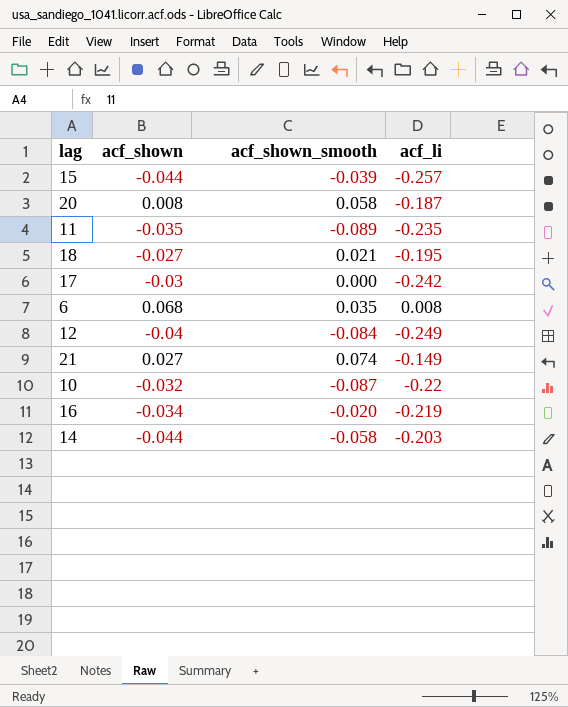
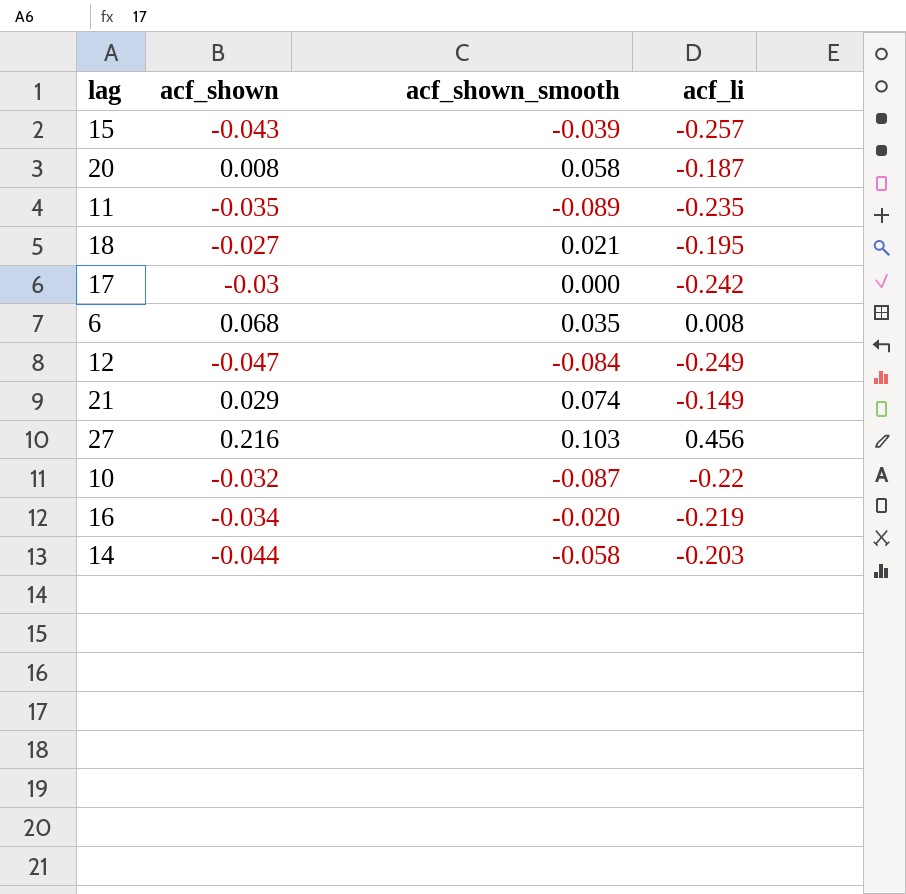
15 | acf_shown: -0.044 -> -0.043
12 | acf_shown: -0.04 -> -0.047
21 | acf_shown: 0.027 -> 0.029
row 27: none -> 0.216 | 0.103 | 0.456

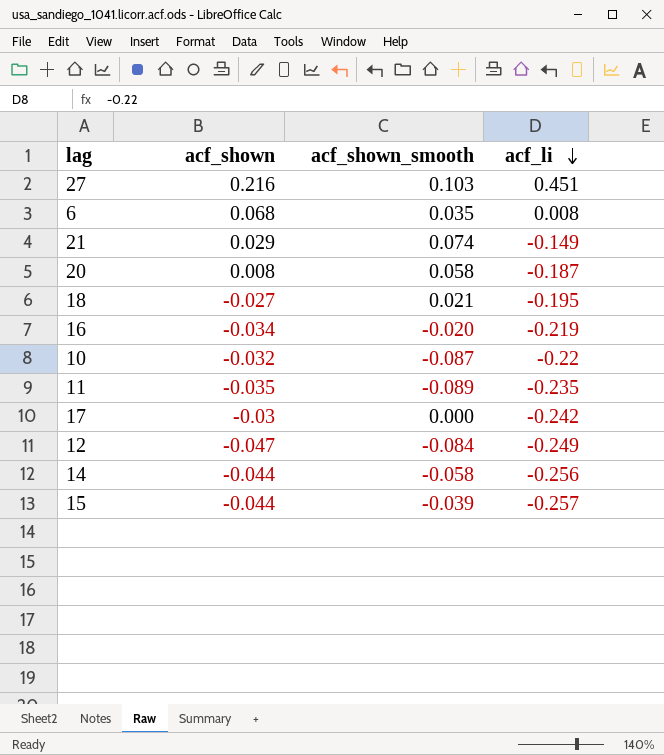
row order: none -> acf_li descending
27 | acf_li: 0.456 -> 0.451
14 | acf_li: -0.203 -> -0.256
15 | acf_shown: -0.043 -> -0.044

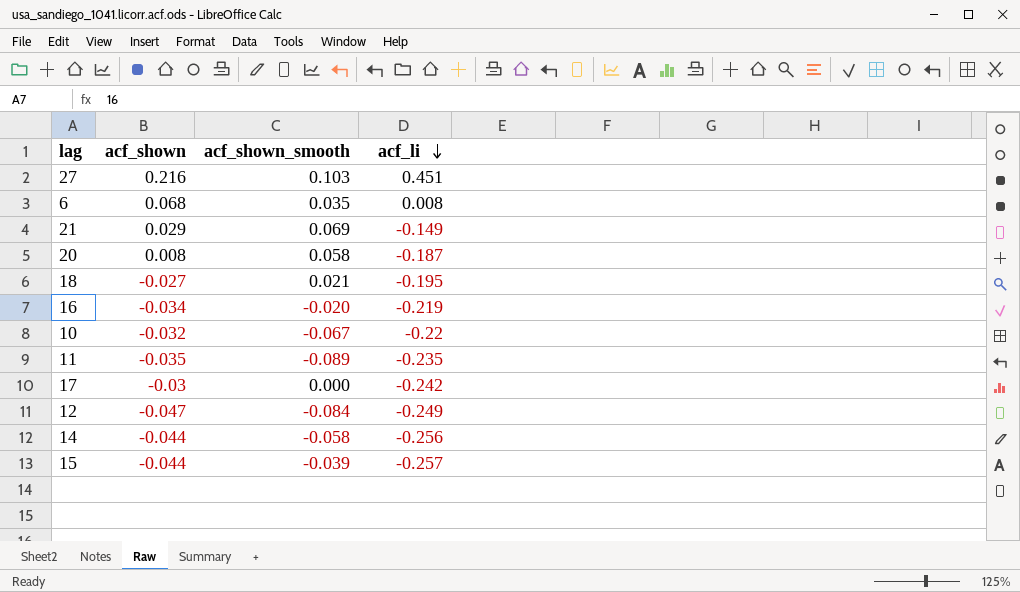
21 | acf_shown_smooth: 0.074 -> 0.069
10 | acf_shown_smooth: -0.087 -> -0.067

